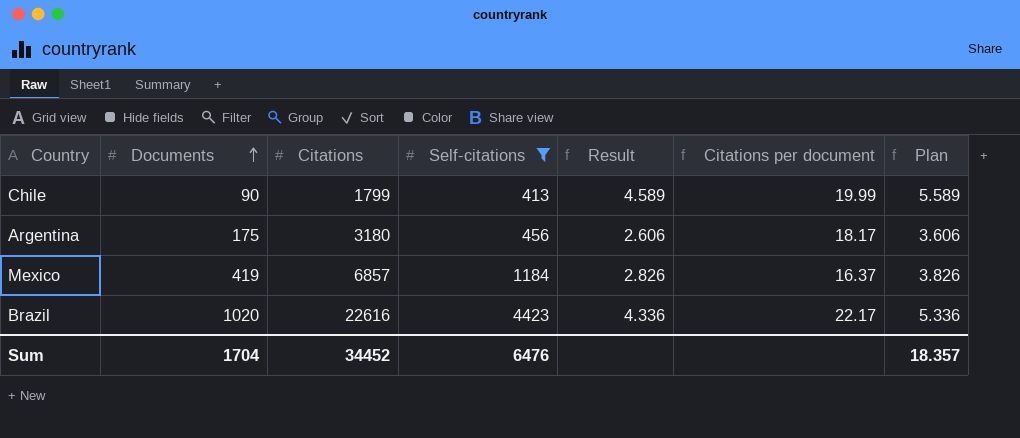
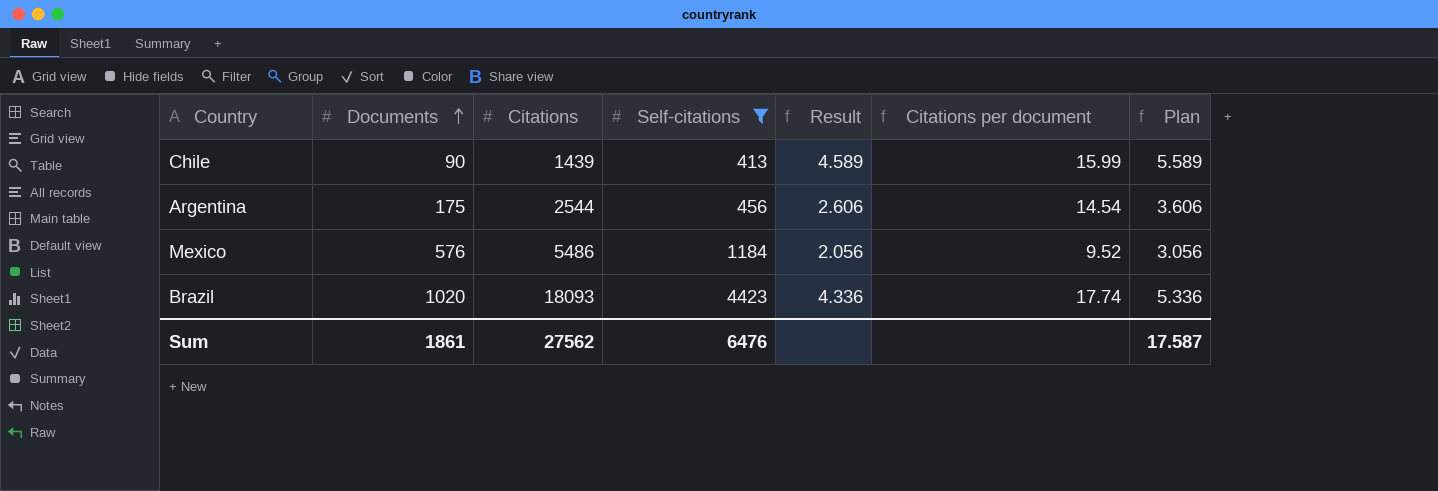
Chile | Citations: 1799 -> 1439
Chile | Citations per document: 19.99 -> 15.99
Argentina | Citations: 3180 -> 2544
Argentina | Citations per document: 18.17 -> 14.54
Mexico | Documents: 419 -> 576
Mexico | Citations: 6857 -> 5486
Mexico | Result: 2.826 -> 2.056
Mexico | Citations per document: 16.37 -> 9.52
Mexico | Plan: 3.826 -> 3.056
Brazil | Citations: 22616 -> 18093
Brazil | Citations per document: 22.17 -> 17.74
Sum | Documents: 1704 -> 1861
Sum | Citations: 34452 -> 27562
Sum | Plan: 18.357 -> 17.587

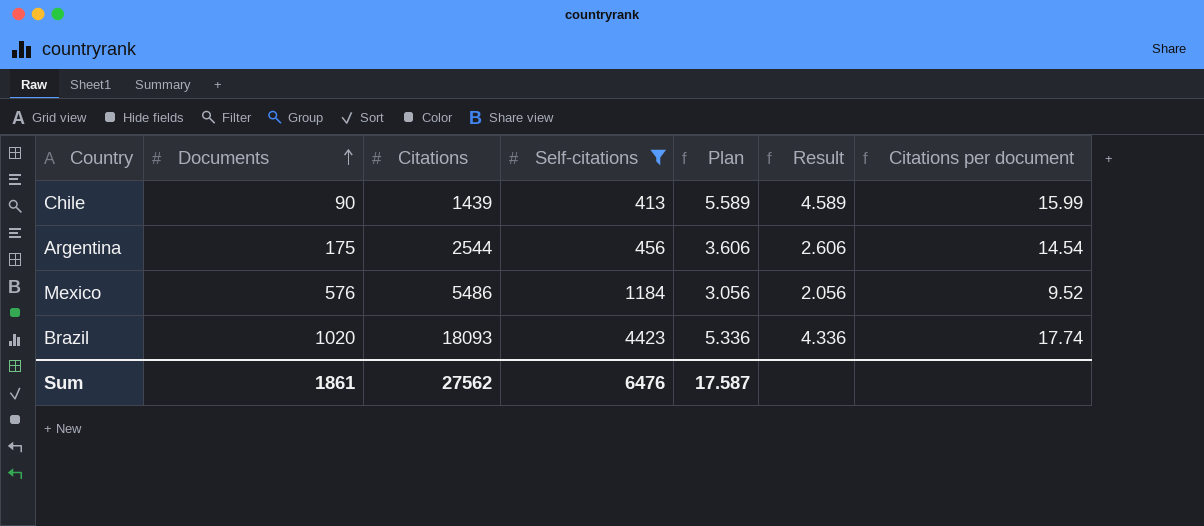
column Plan | position: 7 -> 5

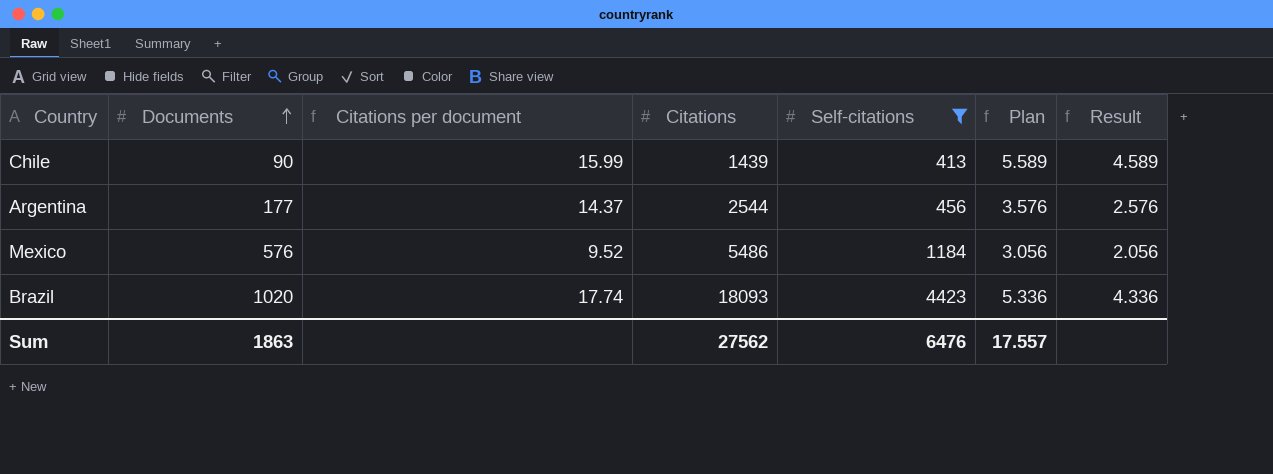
column Citations per document | position: 7 -> 3
Argentina | Documents: 175 -> 177
Argentina | Citations per document: 14.54 -> 14.37
Argentina | Plan: 3.606 -> 3.576
Argentina | Result: 2.606 -> 2.576
Sum | Documents: 1861 -> 1863
Sum | Plan: 17.587 -> 17.557

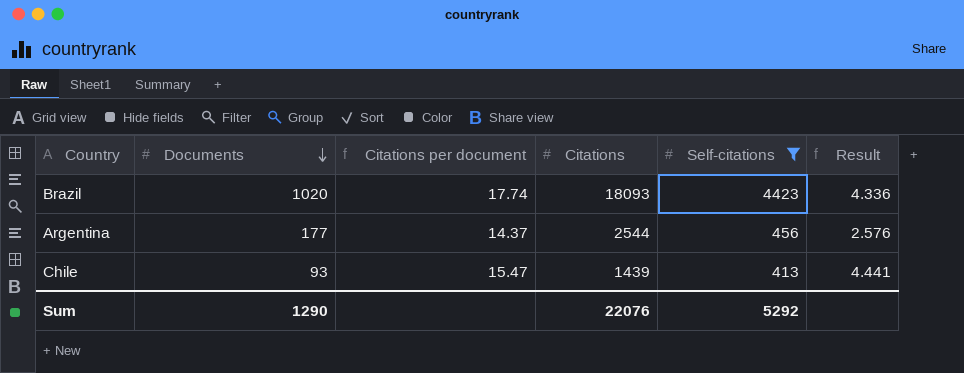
row order: Documents ascending -> Documents descending
column Plan | formula: [Result] + 1 -> none
row Mexico: 576 | 9.52 | 5486 | 1184 | 3.056 | 2.056 -> none
Chile | Documents: 90 -> 93
Chile | Citations per document: 15.99 -> 15.47
Chile | Result: 4.589 -> 4.441
Sum | Documents: 1863 -> 1290
Sum | Citations: 27562 -> 22076
Sum | Self-citations: 6476 -> 5292

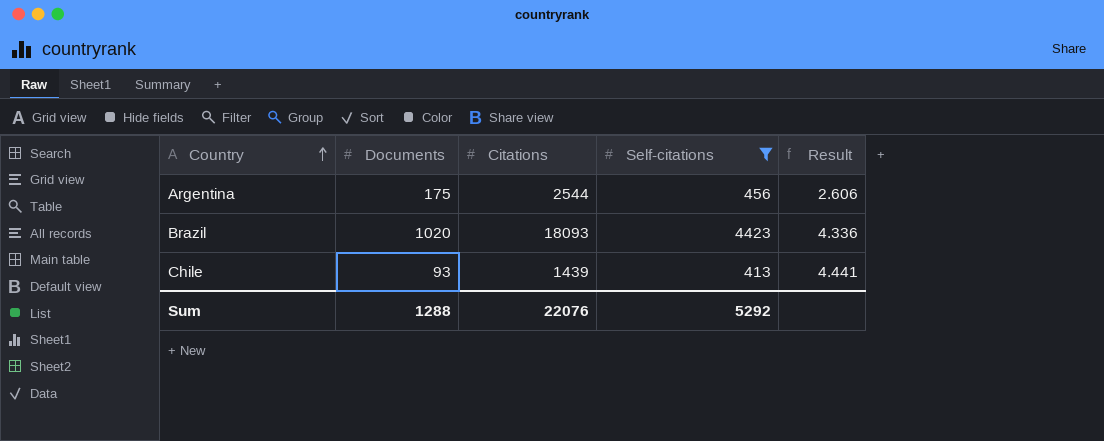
row order: Documents descending -> Country ascending
column Citations per document | formula: [Citations] / [Documents] -> none
Argentina | Documents: 177 -> 175
Argentina | Result: 2.576 -> 2.606
Sum | Documents: 1290 -> 1288

